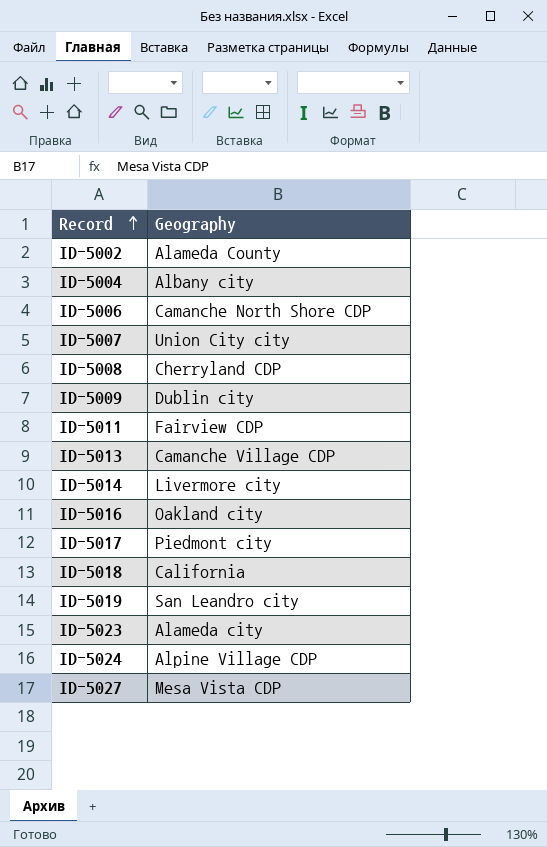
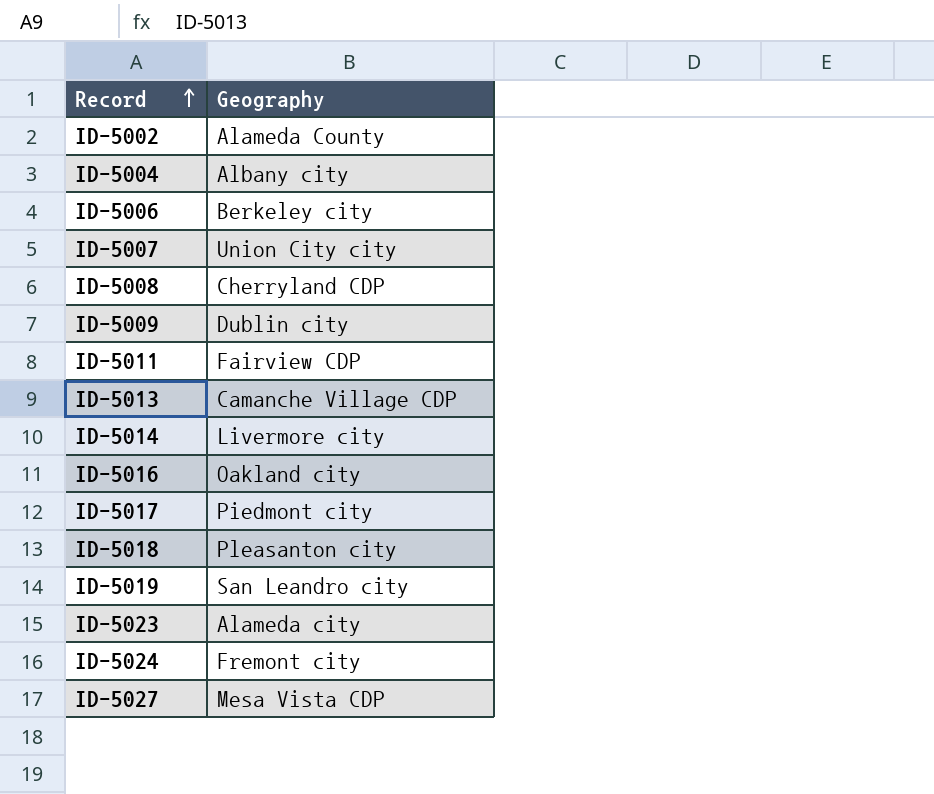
ID-5006 | Geography: Camanche North Shore CDP -> Berkeley city
ID-5018 | Geography: California -> Pleasanton city
ID-5024 | Geography: Alpine Village CDP -> Fremont city

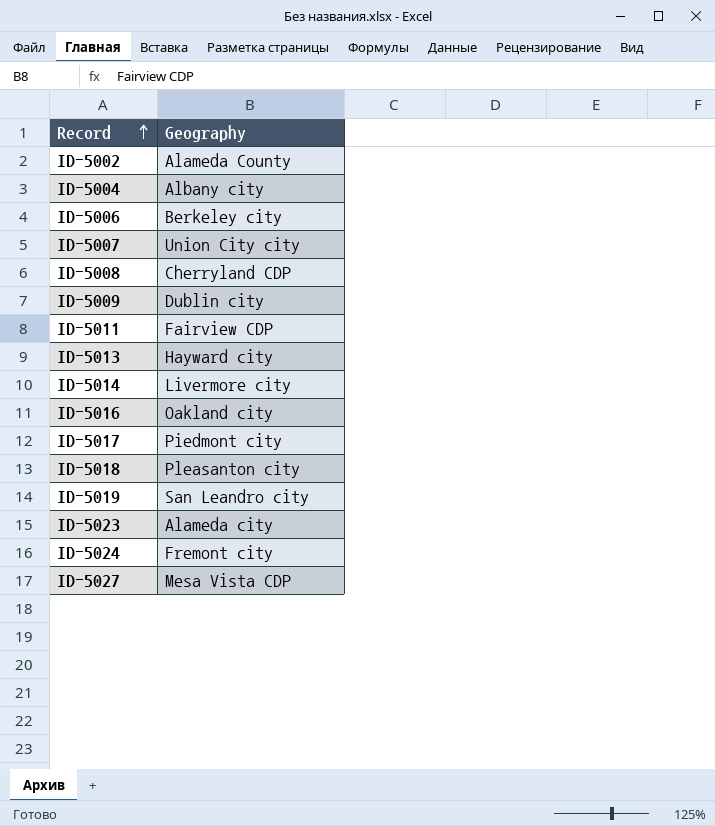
ID-5013 | Geography: Camanche Village CDP -> Hayward city

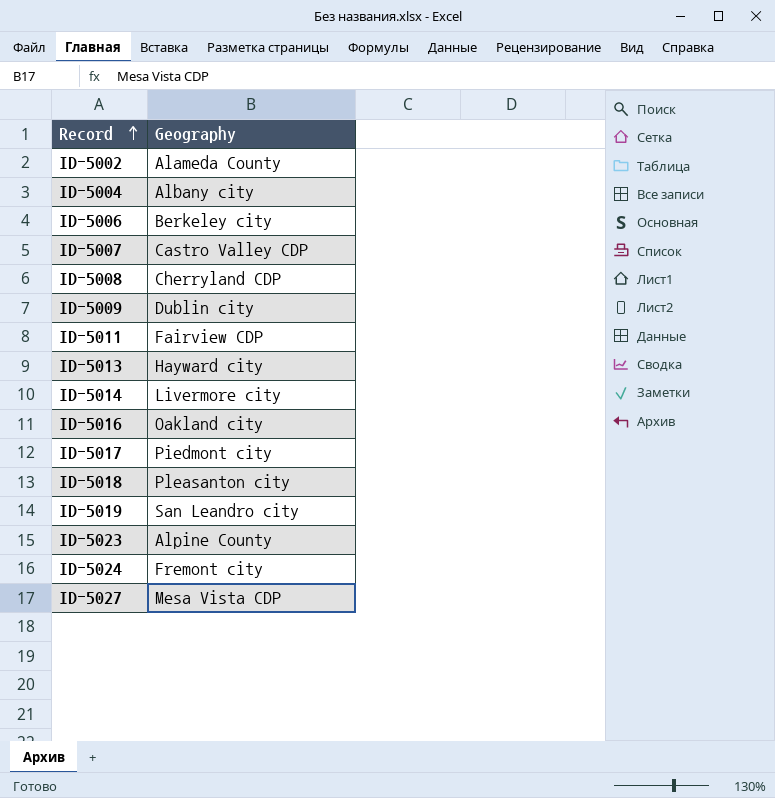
ID-5007 | Geography: Union City city -> Castro Valley CDP
ID-5023 | Geography: Alameda city -> Alpine County

